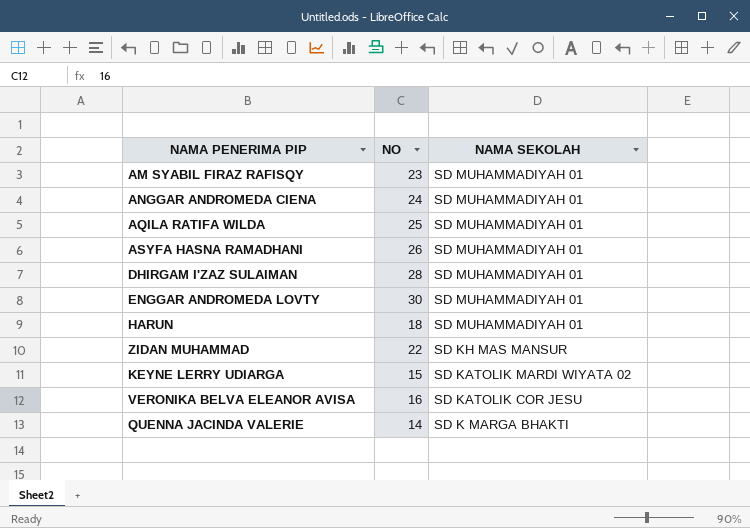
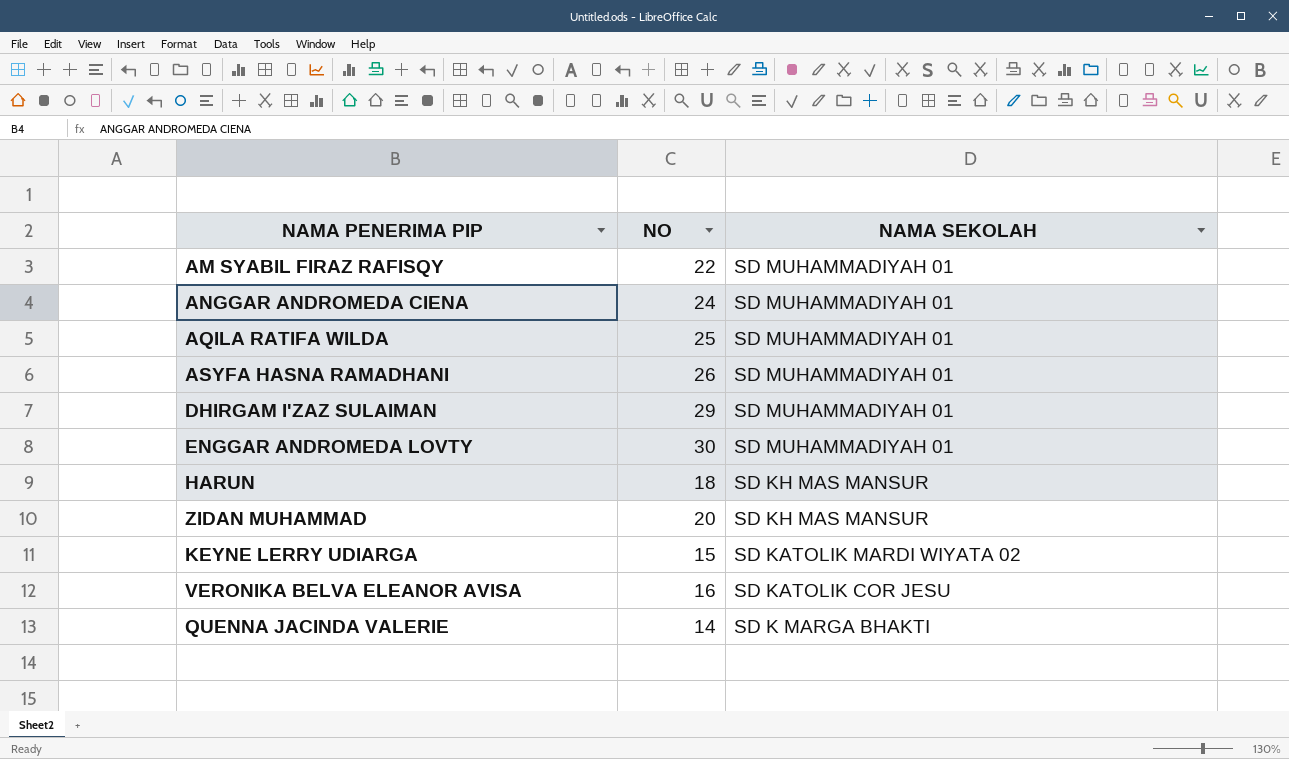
AM SYABIL FIRAZ RAFISQY | NO: 23 -> 22
DHIRGAM I'ZAZ SULAIMAN | NO: 28 -> 29
HARUN | NAMA SEKOLAH: SD MUHAMMADIYAH 01 -> SD KH MAS MANSUR
ZIDAN MUHAMMAD | NO: 22 -> 20

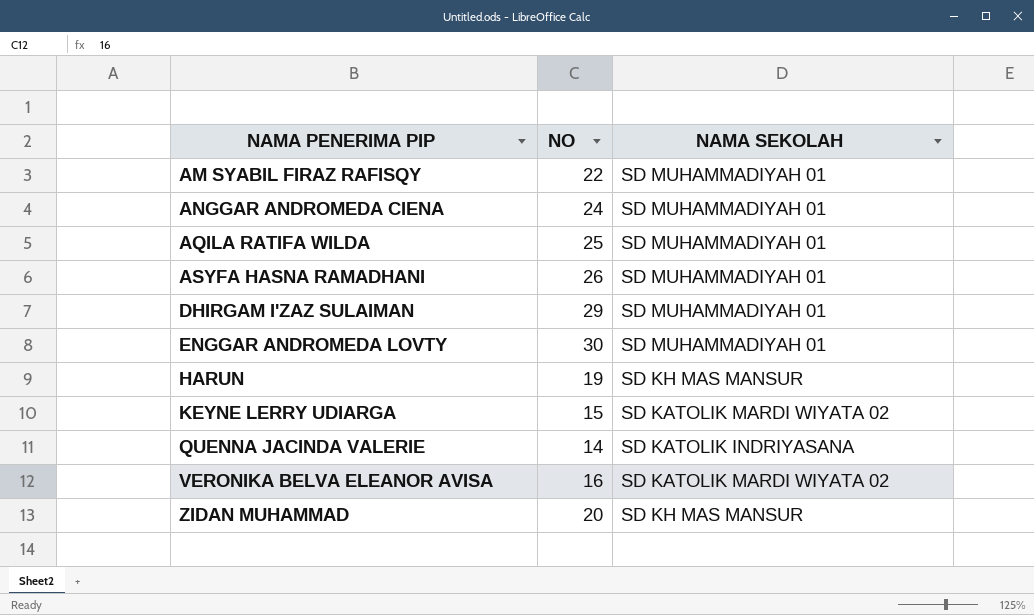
row order: NAMA SEKOLAH descending -> NAMA PENERIMA PIP ascending
HARUN | NO: 18 -> 19
QUENNA JACINDA VALERIE | NAMA SEKOLAH: SD K MARGA BHAKTI -> SD KATOLIK INDRIYASANA
VERONIKA BELVA ELEANOR AVISA | NAMA SEKOLAH: SD KATOLIK COR JESU -> SD KATOLIK MARDI WIYATA 02

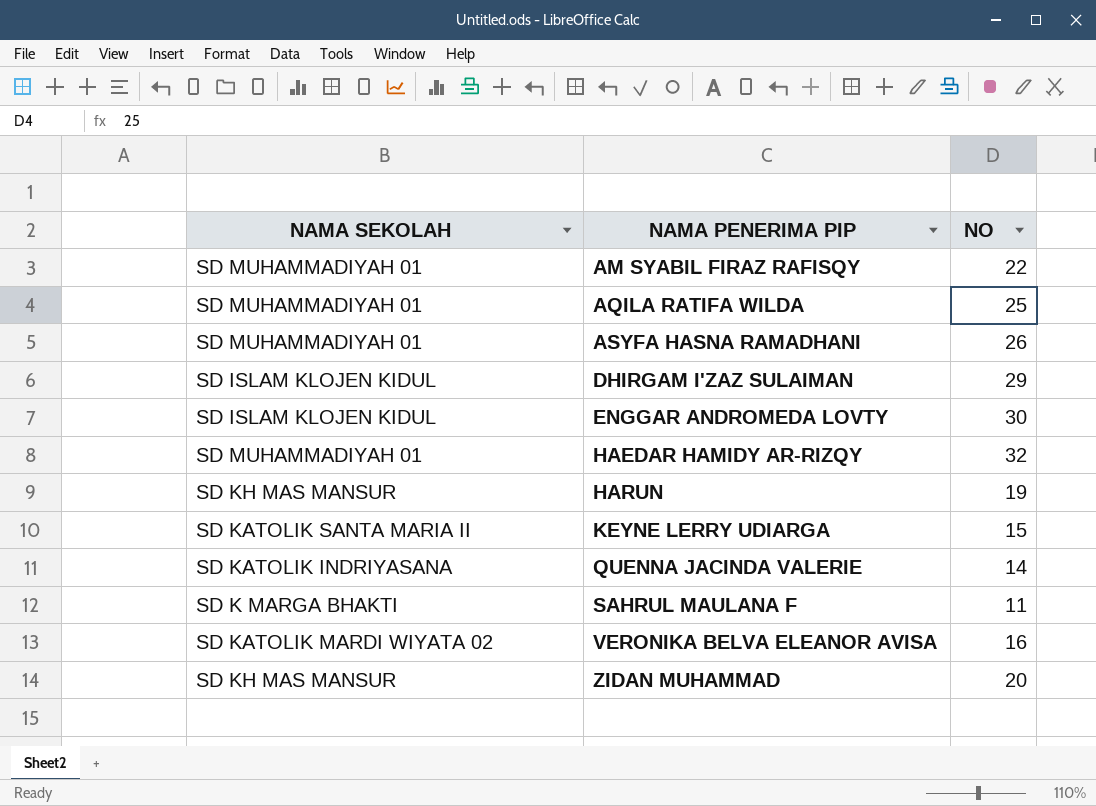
column NAMA SEKOLAH | position: 3 -> 1
row ANGGAR ANDROMEDA CIENA: 24 | SD MUHAMMADIYAH 01 -> none
DHIRGAM I'ZAZ SULAIMAN | NAMA SEKOLAH: SD MUHAMMADIYAH 01 -> SD ISLAM KLOJEN KIDUL
ENGGAR ANDROMEDA LOVTY | NAMA SEKOLAH: SD MUHAMMADIYAH 01 -> SD ISLAM KLOJEN KIDUL
row HAEDAR HAMIDY AR-RIZQY: none -> SD MUHAMMADIYAH 01 | 32
KEYNE LERRY UDIARGA | NAMA SEKOLAH: SD KATOLIK MARDI WIYATA 02 -> SD KATOLIK SANTA MARIA II
row SAHRUL MAULANA F: none -> SD K MARGA BHAKTI | 11

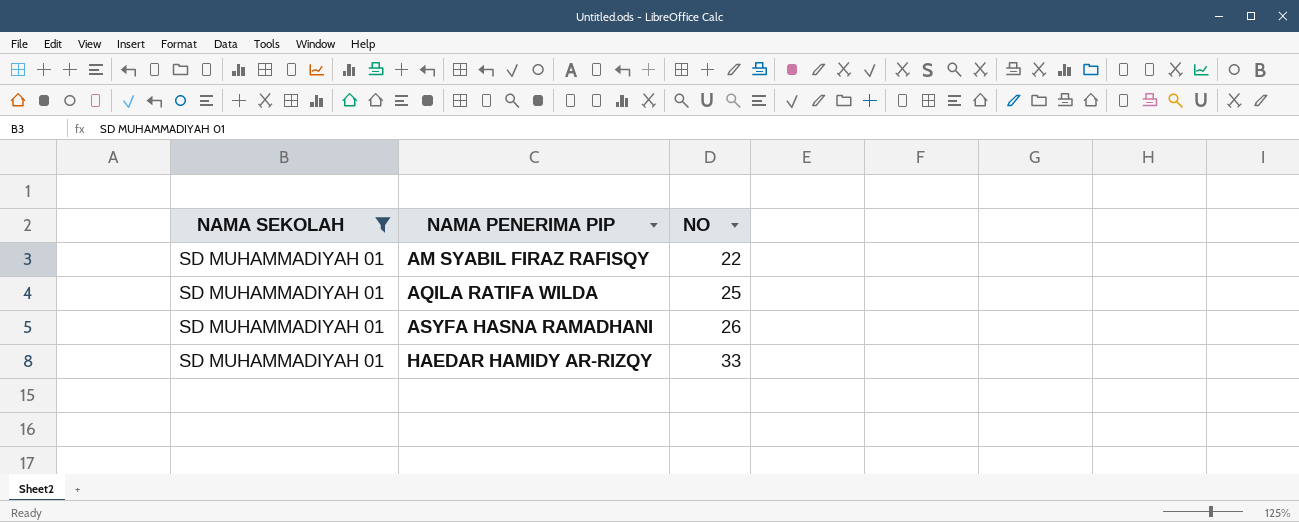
filter: none -> NAMA SEKOLAH = SD MUHAMMADIYAH 01
HAEDAR HAMIDY AR-RIZQY | NO: 32 -> 33

